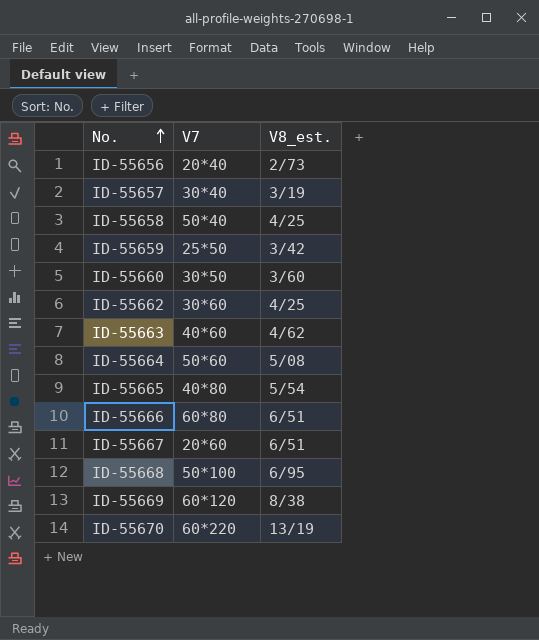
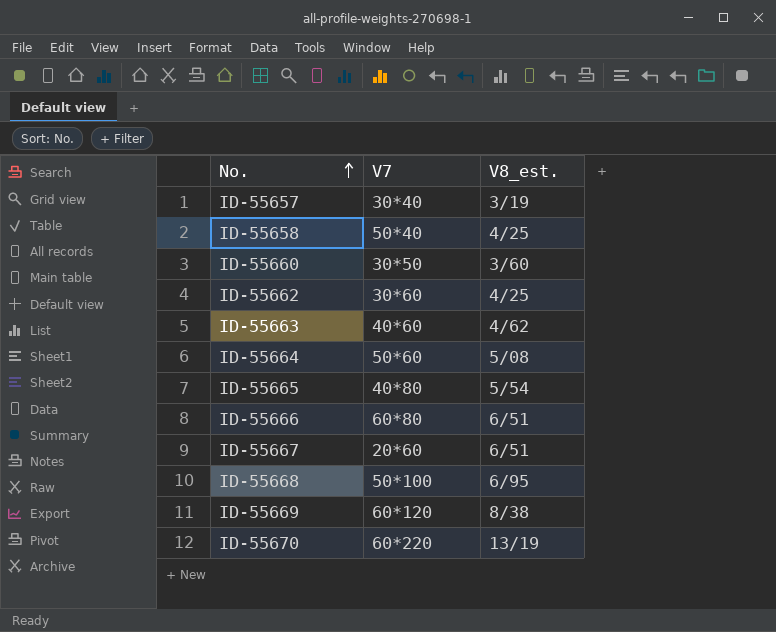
row ID-55656: 20*40 | 2/73 -> none
row ID-55659: 25*50 | 3/42 -> none

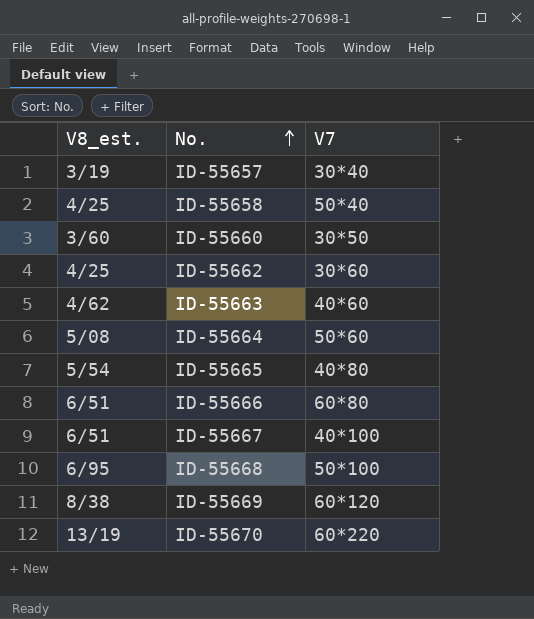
column V8_est. | position: 3 -> 1
ID-55667 | V7: 20*60 -> 40*100

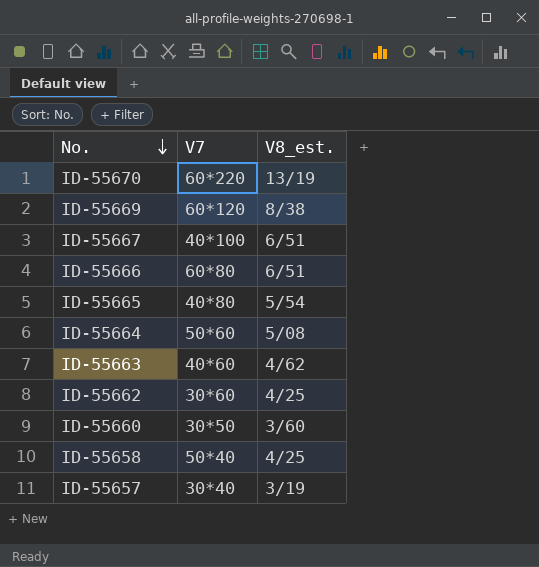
row order: No. ascending -> No. descending
column V8_est. | position: 1 -> 3
row ID-55668: 6/95 | 50*100 -> none

